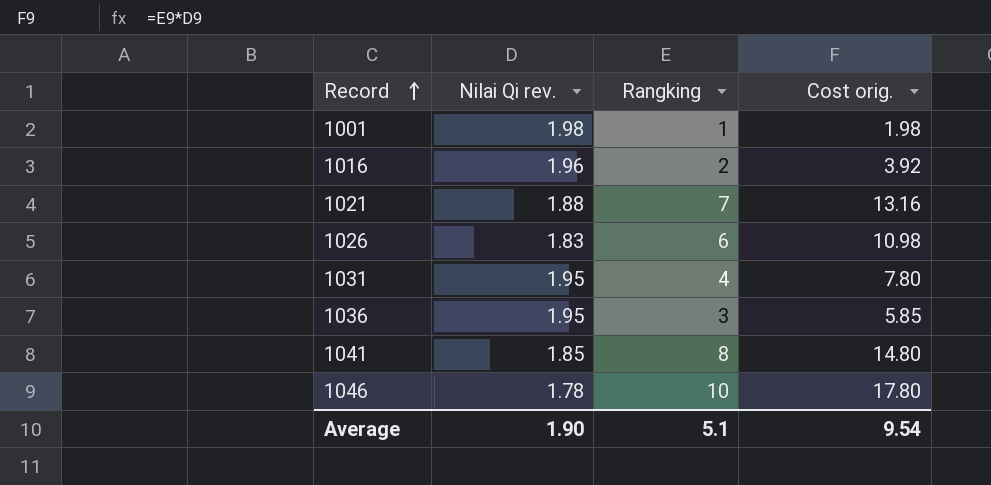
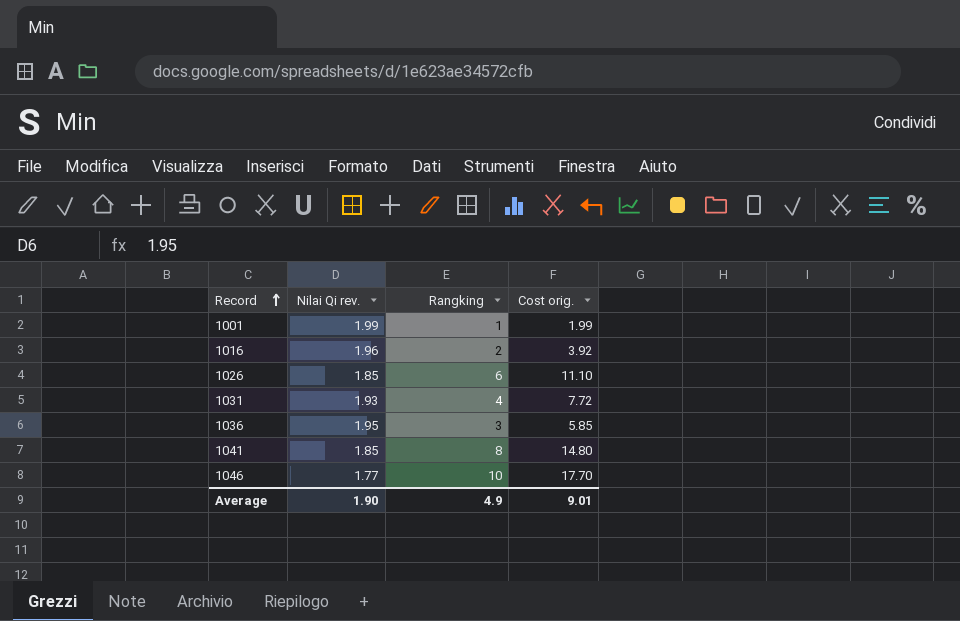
row 1021: 1.88 | 7 | 13.16 -> none
1001 | Nilai Qi rev.: 1.98 -> 1.99
1001 | Cost orig.: 1.98 -> 1.99
1026 | Nilai Qi rev.: 1.83 -> 1.85
1026 | Cost orig.: 10.98 -> 11.10
1031 | Nilai Qi rev.: 1.95 -> 1.93
1031 | Cost orig.: 7.80 -> 7.72
1046 | Nilai Qi rev.: 1.78 -> 1.77
1046 | Cost orig.: 17.80 -> 17.70
Average | Rangking: 5.1 -> 4.9
Average | Cost orig.: 9.54 -> 9.01

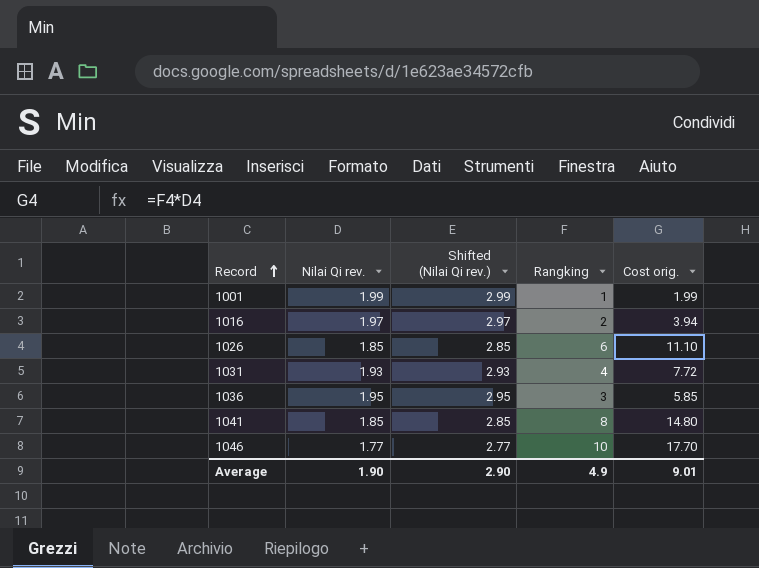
column Shifted (Nilai Qi rev.) | formula: none -> [Nilai Qi rev.] + 1
1016 | Nilai Qi rev.: 1.96 -> 1.97
1016 | Cost orig.: 3.92 -> 3.94

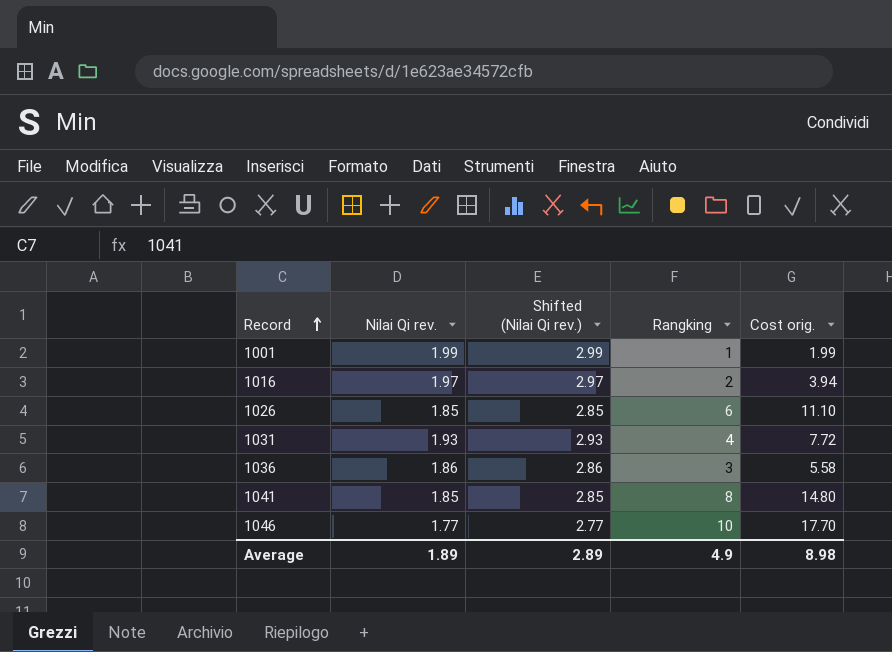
1036 | Nilai Qi rev.: 1.95 -> 1.86
1036 | Shifted (Nilai Qi rev.): 2.95 -> 2.86
1036 | Cost orig.: 5.85 -> 5.58
Average | Nilai Qi rev.: 1.90 -> 1.89
Average | Shifted (Nilai Qi rev.): 2.90 -> 2.89
Average | Cost orig.: 9.01 -> 8.98

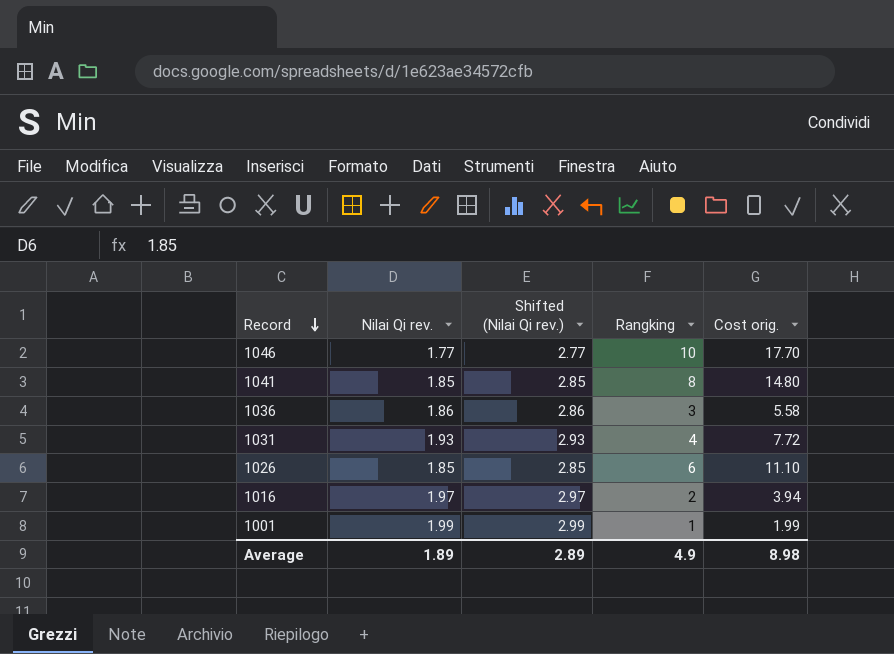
row order: Record ascending -> Record descending

